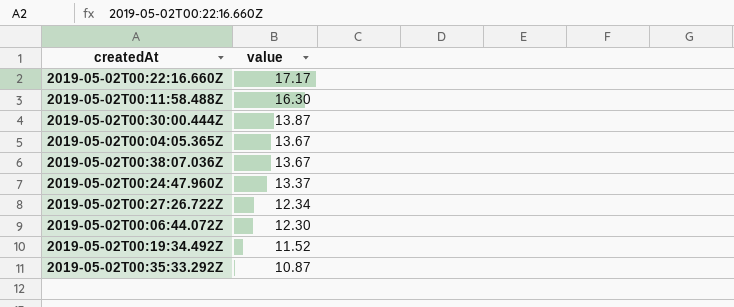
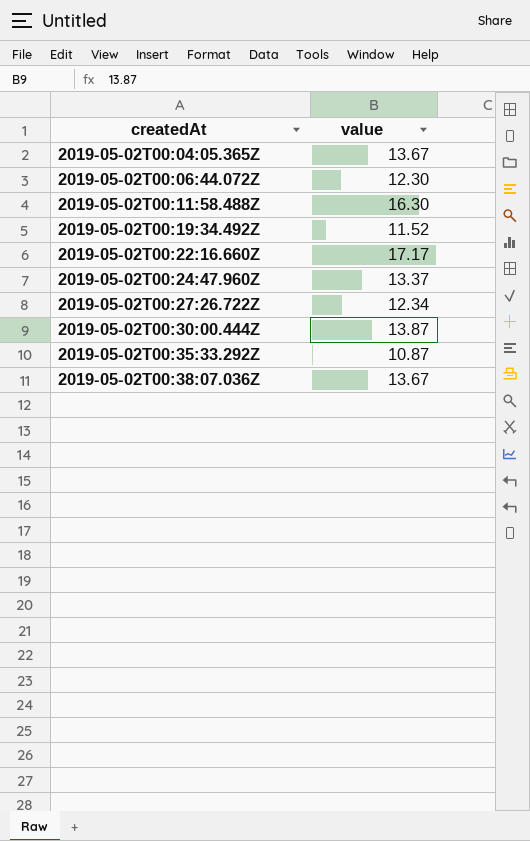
row order: value descending -> createdAt ascending

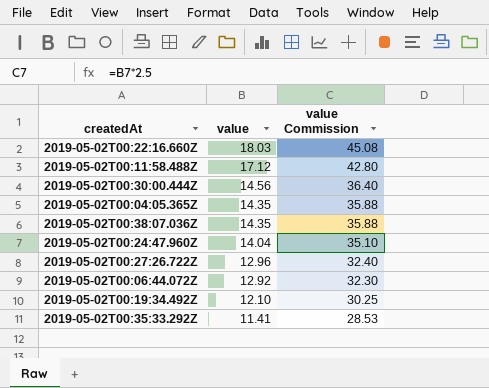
row order: createdAt ascending -> value descending
column value Commission | formula: none -> [value] * 2.5
2019-05-02T00:22:16.660Z | value: 17.17 -> 18.03
2019-05-02T00:11:58.488Z | value: 16.30 -> 17.12
2019-05-02T00:30:00.444Z | value: 13.87 -> 14.56
2019-05-02T00:04:05.365Z | value: 13.67 -> 14.35
2019-05-02T00:38:07.036Z | value: 13.67 -> 14.35
2019-05-02T00:24:47.960Z | value: 13.37 -> 14.04
2019-05-02T00:27:26.722Z | value: 12.34 -> 12.96
2019-05-02T00:06:44.072Z | value: 12.30 -> 12.92
2019-05-02T00:19:34.492Z | value: 11.52 -> 12.10
2019-05-02T00:35:33.292Z | value: 10.87 -> 11.41

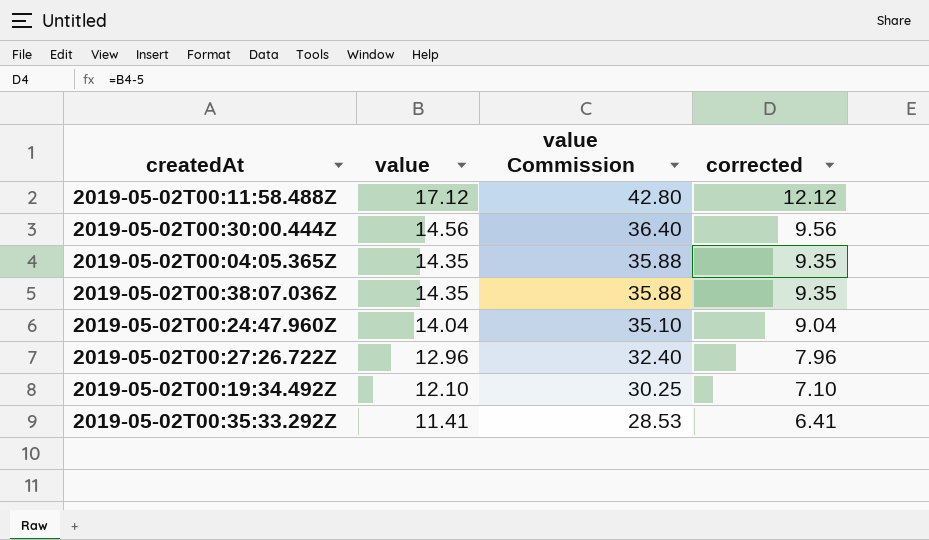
column corrected | formula: none -> [value] - 5
row 2019-05-02T00:22:16.660Z: 18.03 | 45.08 -> none
row 2019-05-02T00:06:44.072Z: 12.92 | 32.30 -> none

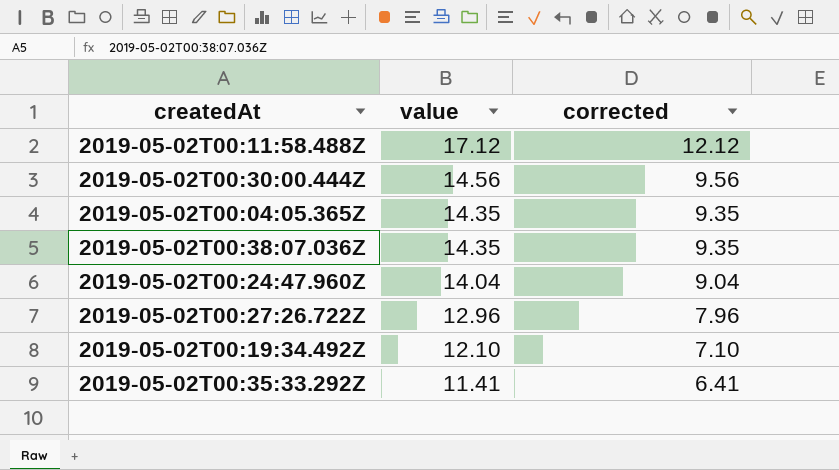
column value Commission | formula: [value] * 2.5 -> none

